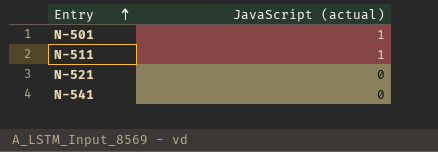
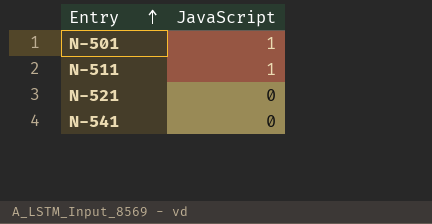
column name: JavaScript (actual) -> JavaScript

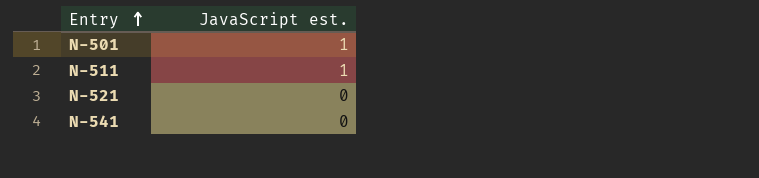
column name: JavaScript -> JavaScript est.

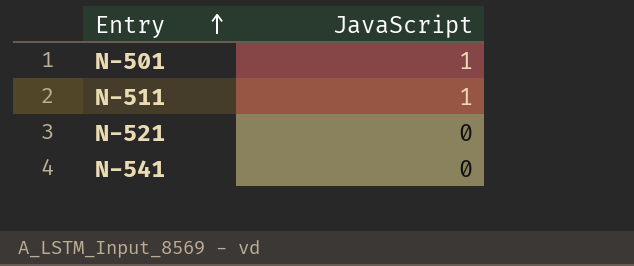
column name: JavaScript est. -> JavaScript

